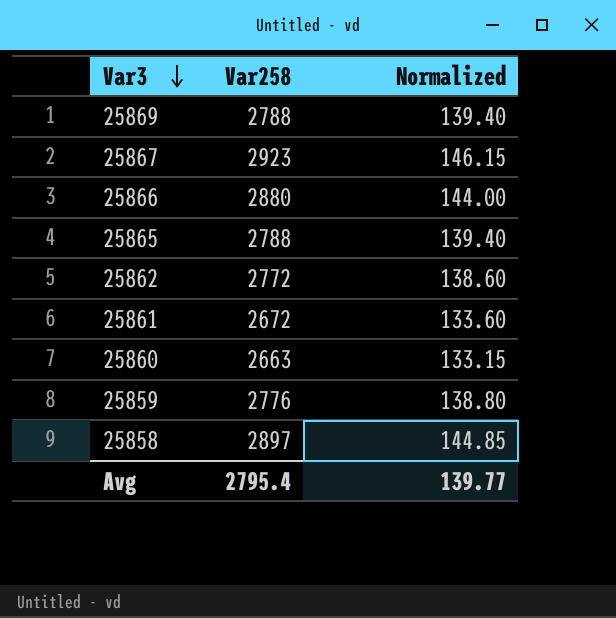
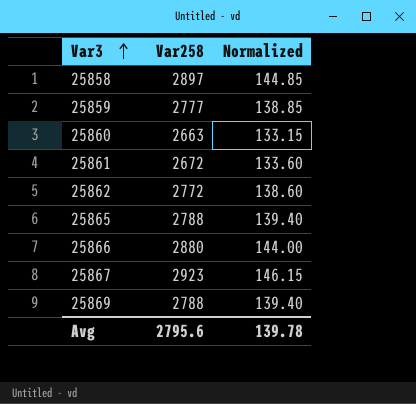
row order: Var3 descending -> Var3 ascending
25859 | Var258: 2776 -> 2777
25859 | Normalized: 138.80 -> 138.85
Avg | Var258: 2795.4 -> 2795.6
Avg | Normalized: 139.77 -> 139.78

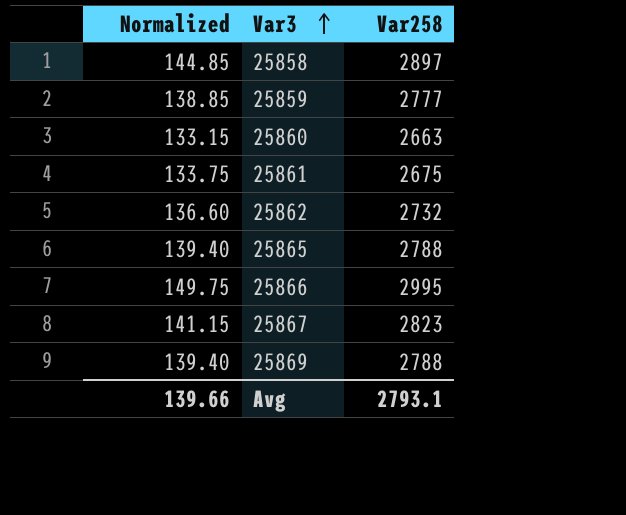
column Normalized | position: 3 -> 1
25861 | Normalized: 133.60 -> 133.75
25861 | Var258: 2672 -> 2675
25862 | Normalized: 138.60 -> 136.60
25862 | Var258: 2772 -> 2732
25866 | Normalized: 144.00 -> 149.75
25866 | Var258: 2880 -> 2995
25867 | Normalized: 146.15 -> 141.15
25867 | Var258: 2923 -> 2823
Avg | Normalized: 139.78 -> 139.66
Avg | Var258: 2795.6 -> 2793.1

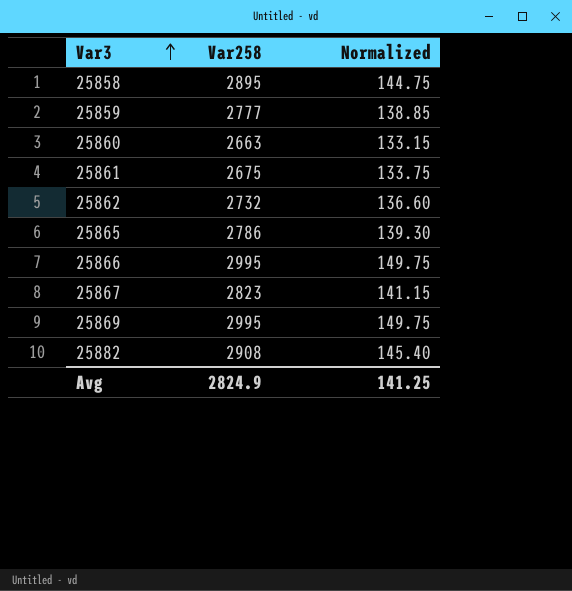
column Normalized | position: 1 -> 3
25858 | Var258: 2897 -> 2895
25858 | Normalized: 144.85 -> 144.75
25865 | Var258: 2788 -> 2786
25865 | Normalized: 139.40 -> 139.30
25869 | Var258: 2788 -> 2995
25869 | Normalized: 139.40 -> 149.75
row 25882: none -> 2908 | 145.40
Avg | Var258: 2793.1 -> 2824.9
Avg | Normalized: 139.66 -> 141.25

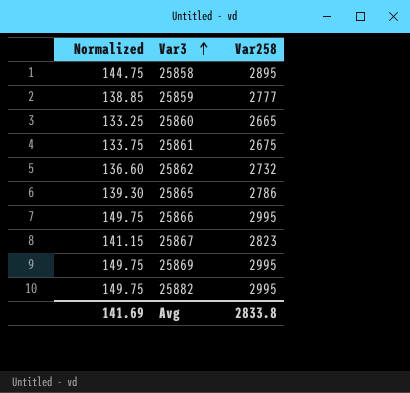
column Normalized | position: 3 -> 1
25860 | Normalized: 133.15 -> 133.25
25860 | Var258: 2663 -> 2665
25882 | Normalized: 145.40 -> 149.75
25882 | Var258: 2908 -> 2995
Avg | Normalized: 141.25 -> 141.69
Avg | Var258: 2824.9 -> 2833.8

